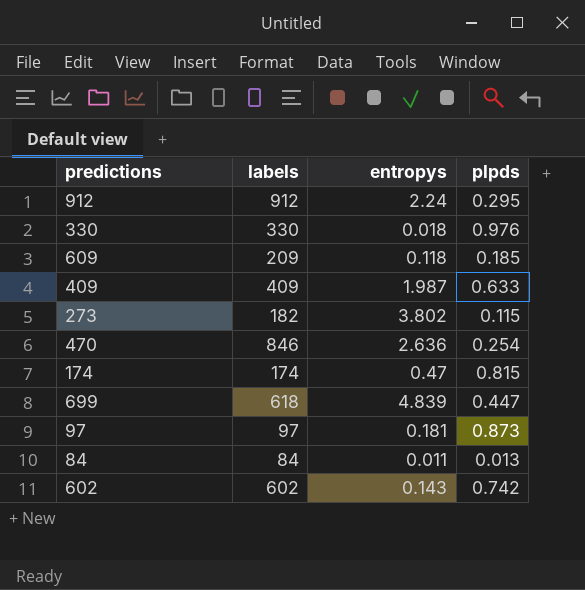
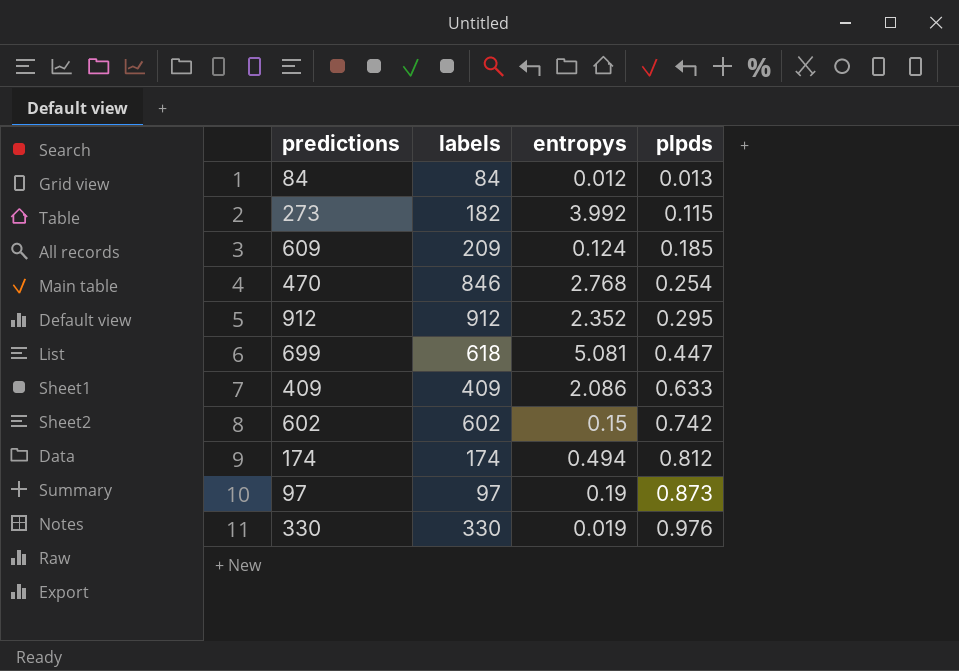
row order: none -> plpds ascending
84 | entropys: 0.011 -> 0.012
273 | entropys: 3.802 -> 3.992
609 | entropys: 0.118 -> 0.124
470 | entropys: 2.636 -> 2.768
912 | entropys: 2.24 -> 2.352
699 | entropys: 4.839 -> 5.081
409 | entropys: 1.987 -> 2.086
602 | entropys: 0.143 -> 0.15
174 | entropys: 0.47 -> 0.494
174 | plpds: 0.815 -> 0.812
97 | entropys: 0.181 -> 0.19
330 | entropys: 0.018 -> 0.019

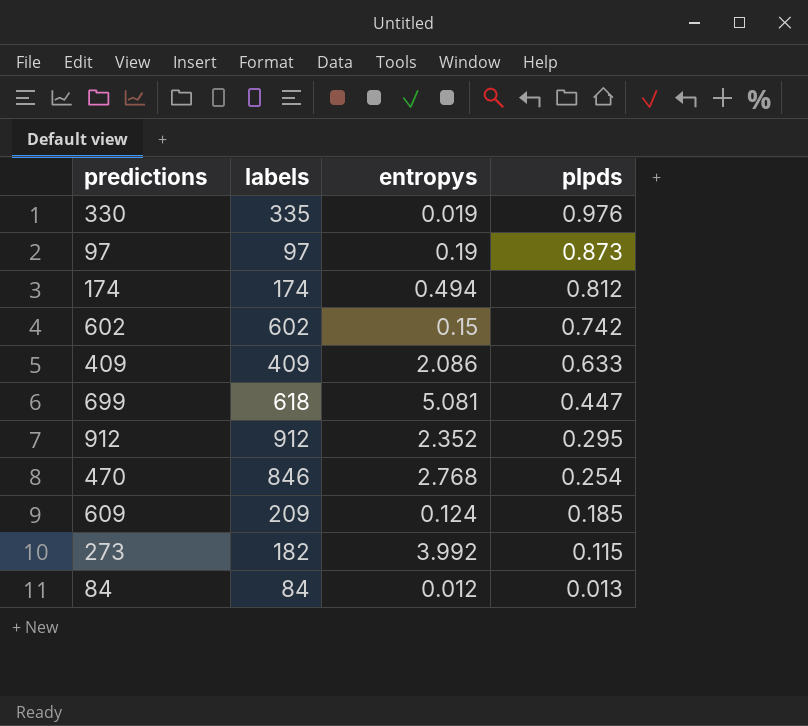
row order: plpds ascending -> plpds descending
330 | labels: 330 -> 335

